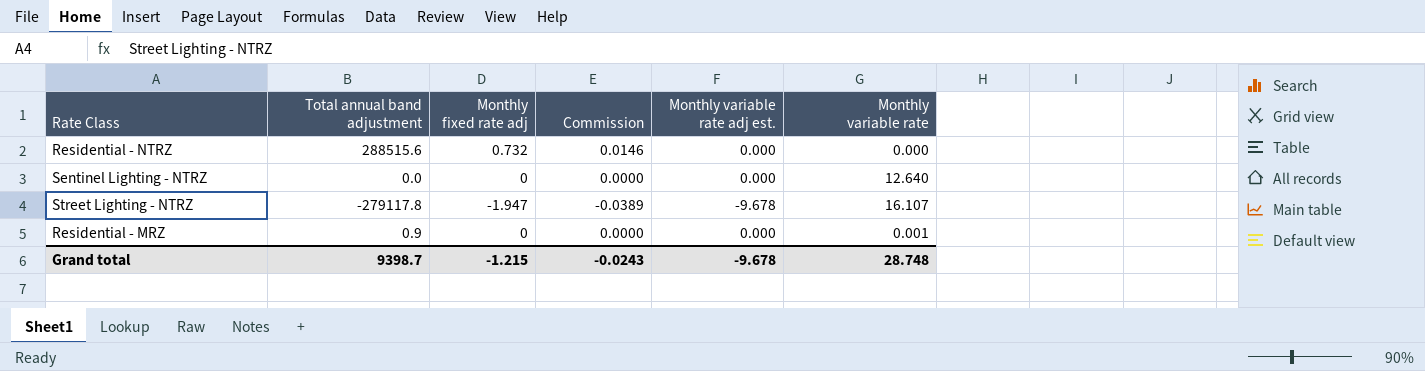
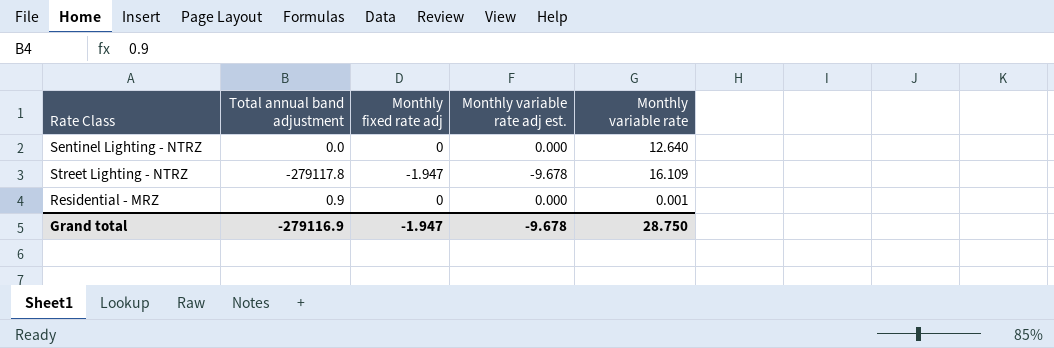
column Commission | formula: [Monthly fixed rate adj] * 0.02 -> none
row Residential - NTRZ: 288515.6 | 0.732 | 0.0146 | 0.000 | 0.000 -> none
Street Lighting - NTRZ | Monthly variable rate: 16.107 -> 16.109
Grand total | Total annual band adjustment: 9398.7 -> -279116.9
Grand total | Monthly fixed rate adj: -1.215 -> -1.947
Grand total | Monthly variable rate: 28.748 -> 28.750

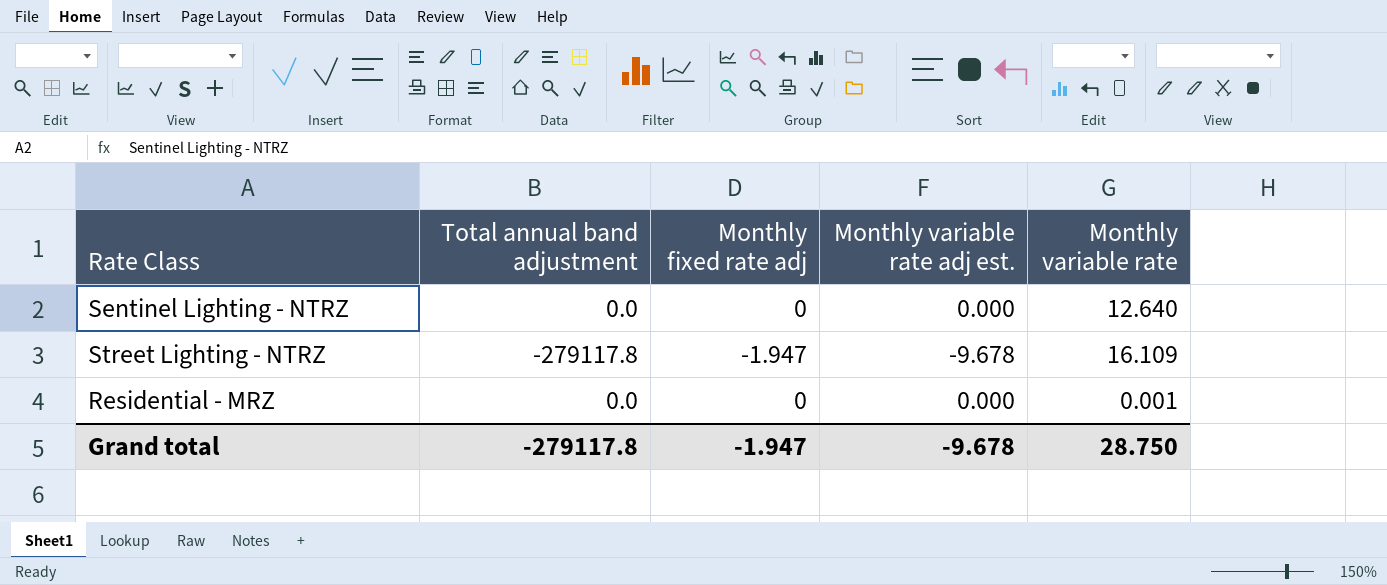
Residential - MRZ | Total annual band adjustment: 0.9 -> 0.0
Grand total | Total annual band adjustment: -279116.9 -> -279117.8

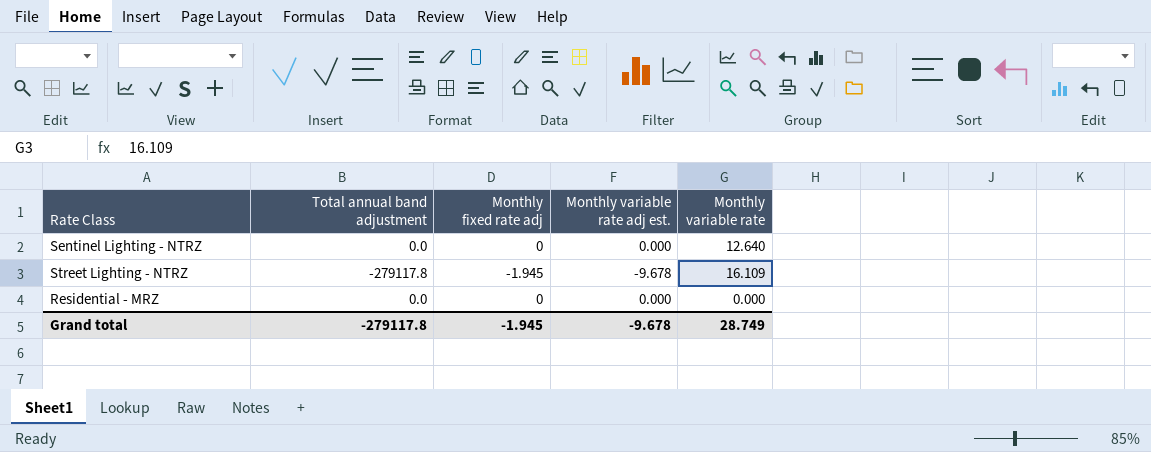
Street Lighting - NTRZ | Monthly fixed rate adj: -1.947 -> -1.945
Residential - MRZ | Monthly variable rate: 0.001 -> 0.000
Grand total | Monthly fixed rate adj: -1.947 -> -1.945
Grand total | Monthly variable rate: 28.750 -> 28.749

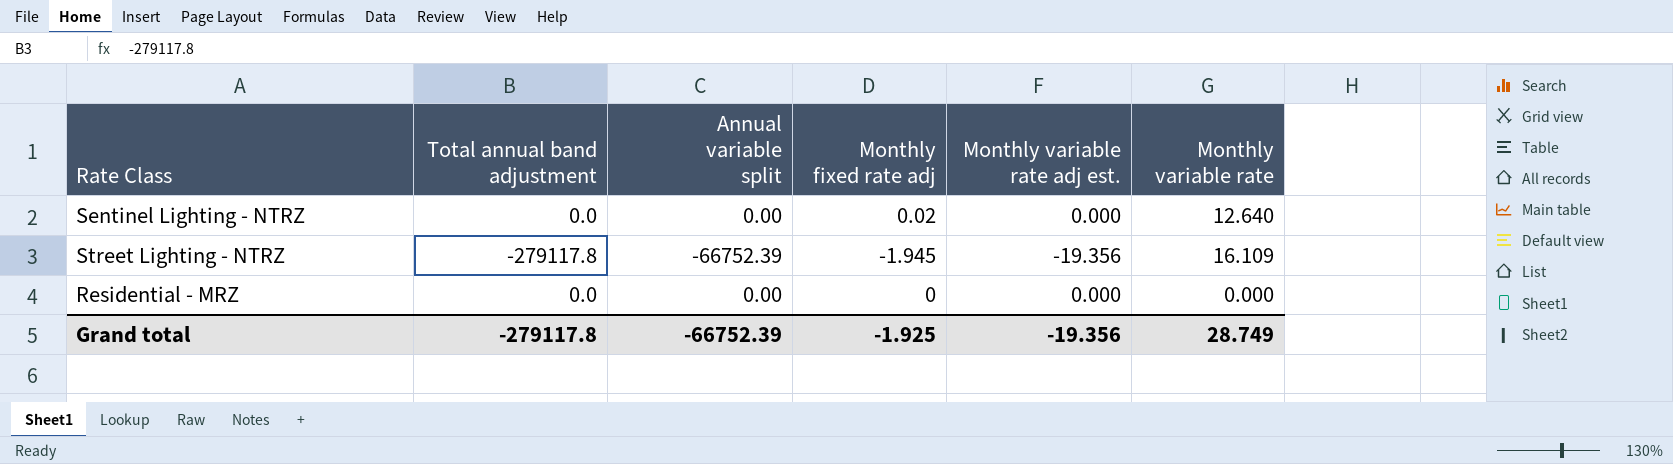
column Annual variable split | position: none -> 3
Sentinel Lighting - NTRZ | Monthly fixed rate adj: 0 -> 0.02
Street Lighting - NTRZ | Monthly variable rate adj est.: -9.678 -> -19.356
Grand total | Monthly fixed rate adj: -1.945 -> -1.925
Grand total | Monthly variable rate adj est.: -9.678 -> -19.356

